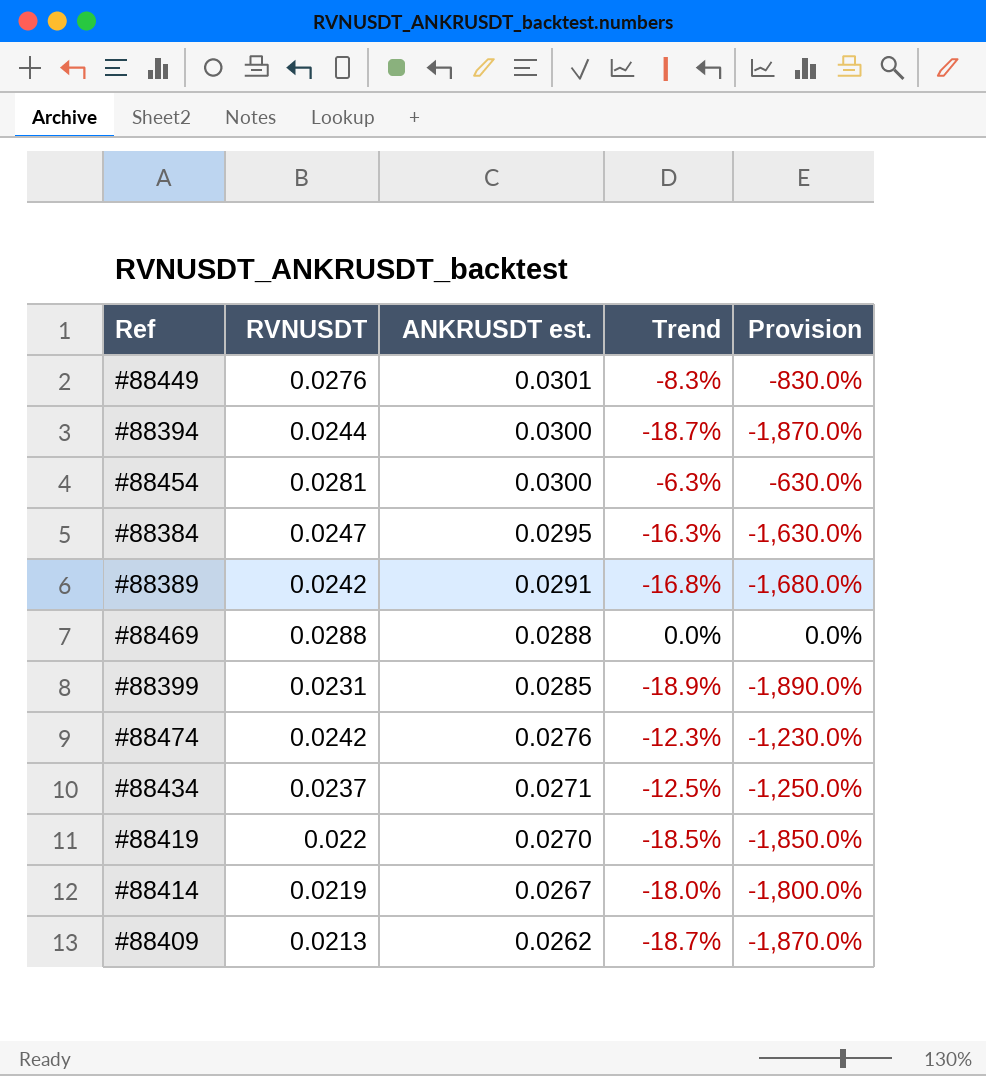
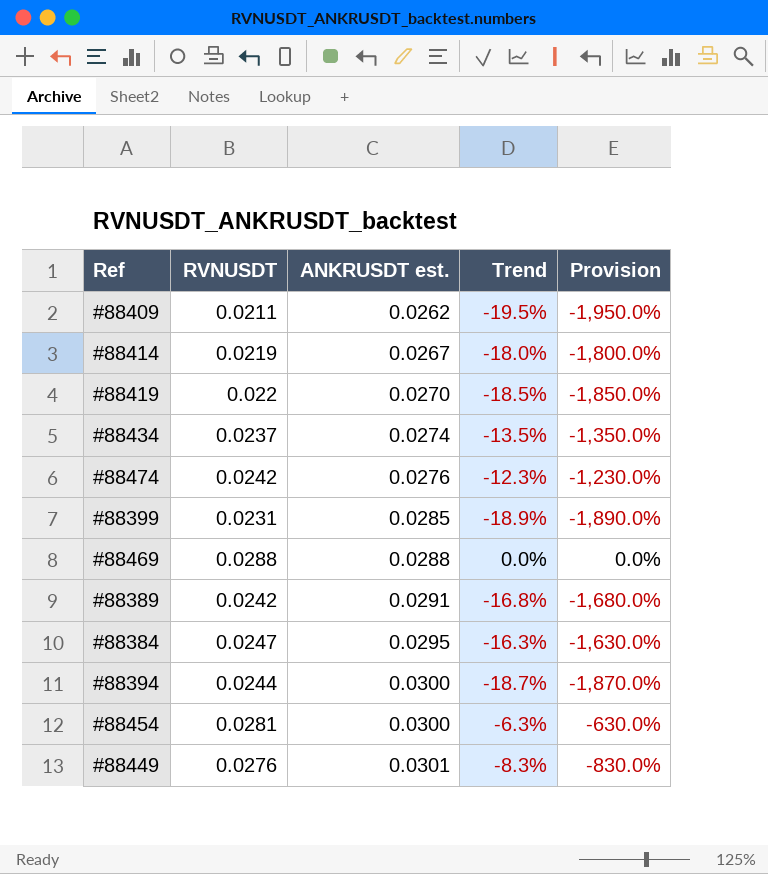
row order: ANKRUSDT est. descending -> ANKRUSDT est. ascending
#88409 | RVNUSDT: 0.0213 -> 0.0211
#88409 | Trend: -18.7% -> -19.5%
#88409 | Provision: -1,870.0% -> -1,950.0%
#88434 | ANKRUSDT est.: 0.0271 -> 0.0274
#88434 | Trend: -12.5% -> -13.5%
#88434 | Provision: -1,250.0% -> -1,350.0%

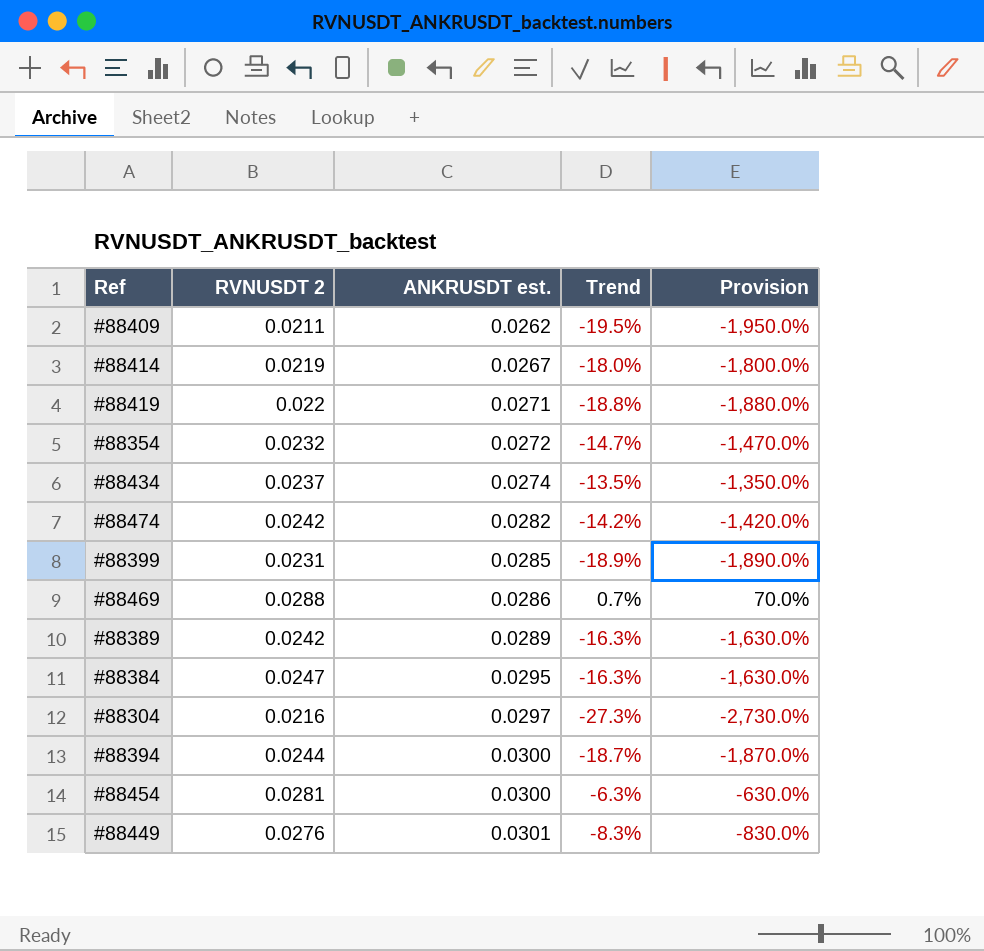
column name: RVNUSDT -> RVNUSDT 2
#88419 | ANKRUSDT est.: 0.0270 -> 0.0271
#88419 | Trend: -18.5% -> -18.8%
#88419 | Provision: -1,850.0% -> -1,880.0%
row #88354: none -> 0.0232 | 0.0272 | -14.7% | -1,470.0%
#88474 | ANKRUSDT est.: 0.0276 -> 0.0282
#88474 | Trend: -12.3% -> -14.2%
#88474 | Provision: -1,230.0% -> -1,420.0%
#88469 | ANKRUSDT est.: 0.0288 -> 0.0286
#88469 | Trend: 0.0% -> 0.7%
#88469 | Provision: 0.0% -> 70.0%
#88389 | ANKRUSDT est.: 0.0291 -> 0.0289
#88389 | Trend: -16.8% -> -16.3%
#88389 | Provision: -1,680.0% -> -1,630.0%
row #88304: none -> 0.0216 | 0.0297 | -27.3% | -2,730.0%

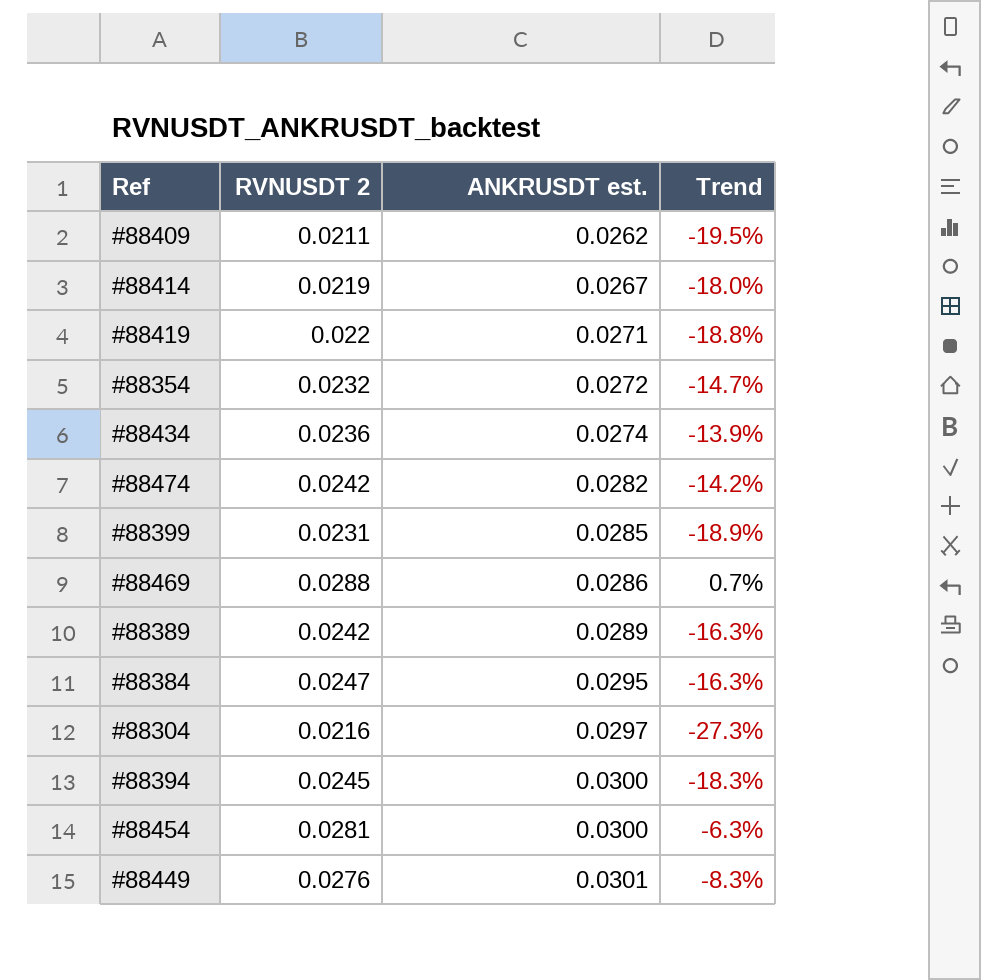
column Provision | formula: [Trend] * 100 -> none
#88434 | RVNUSDT 2: 0.0237 -> 0.0236
#88434 | Trend: -13.5% -> -13.9%
#88394 | RVNUSDT 2: 0.0244 -> 0.0245
#88394 | Trend: -18.7% -> -18.3%

